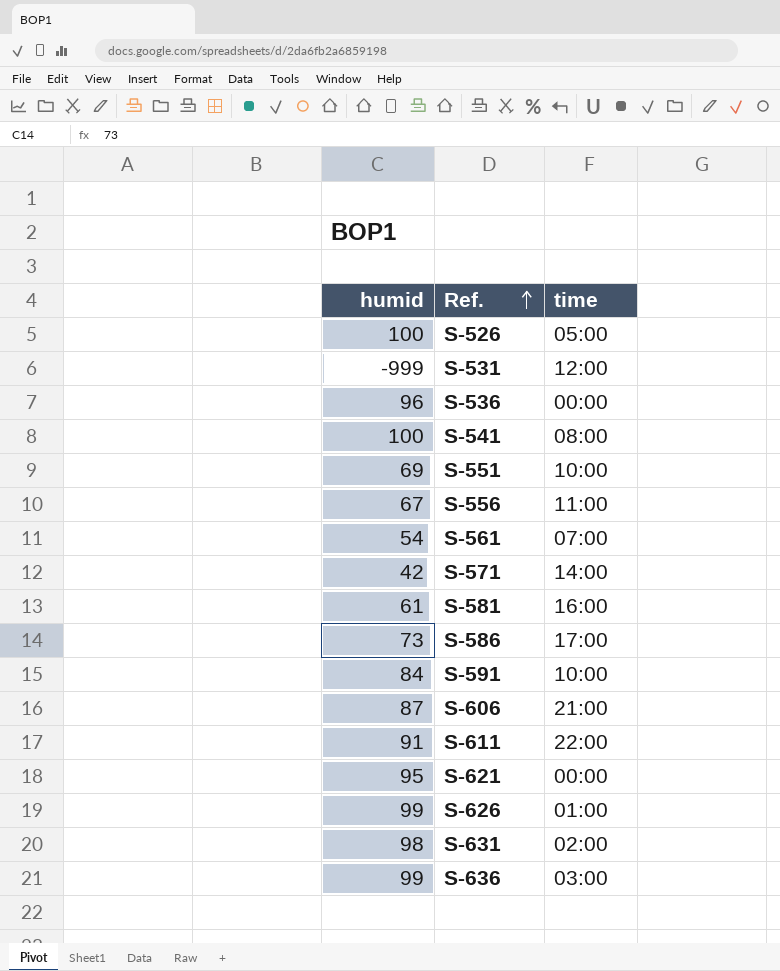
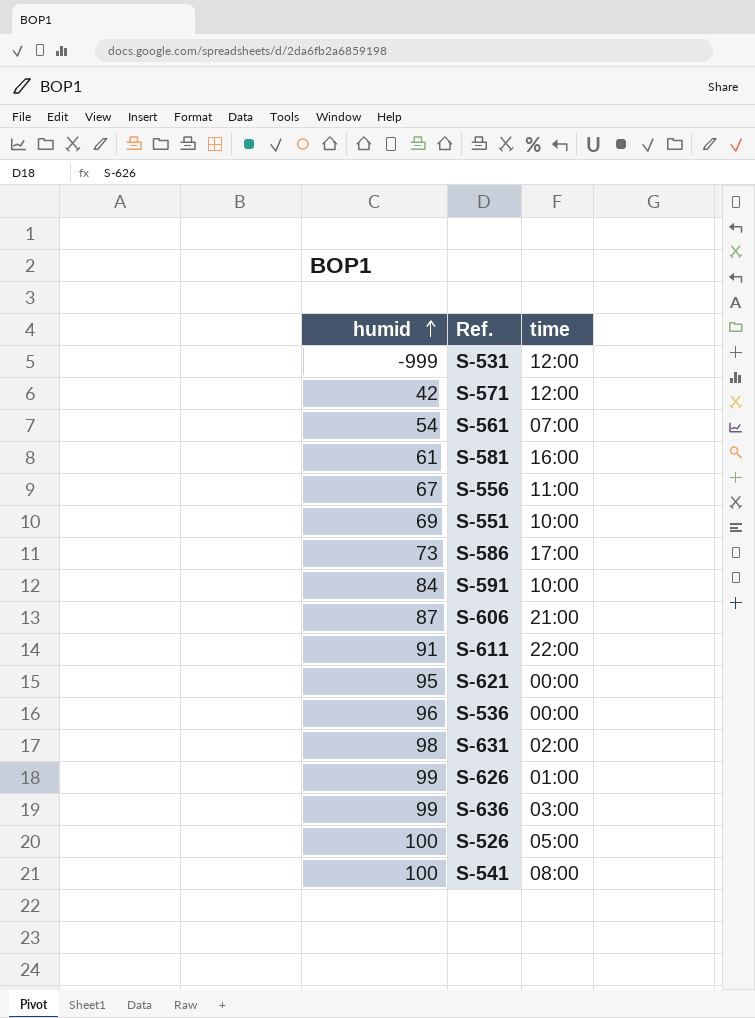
row order: Ref. ascending -> humid ascending
S-571 | time: 14:00 -> 12:00

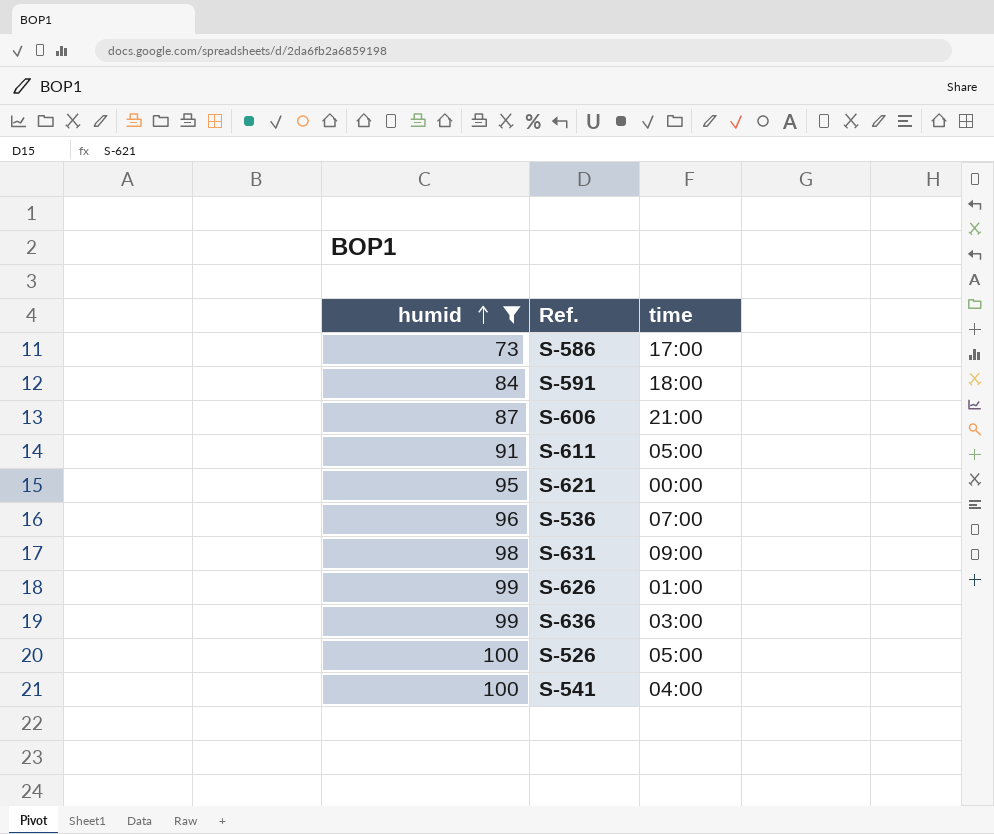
filter: none -> humid >= 73
S-591 | time: 10:00 -> 18:00
S-611 | time: 22:00 -> 05:00
S-536 | time: 00:00 -> 07:00
S-631 | time: 02:00 -> 09:00
S-541 | time: 08:00 -> 04:00

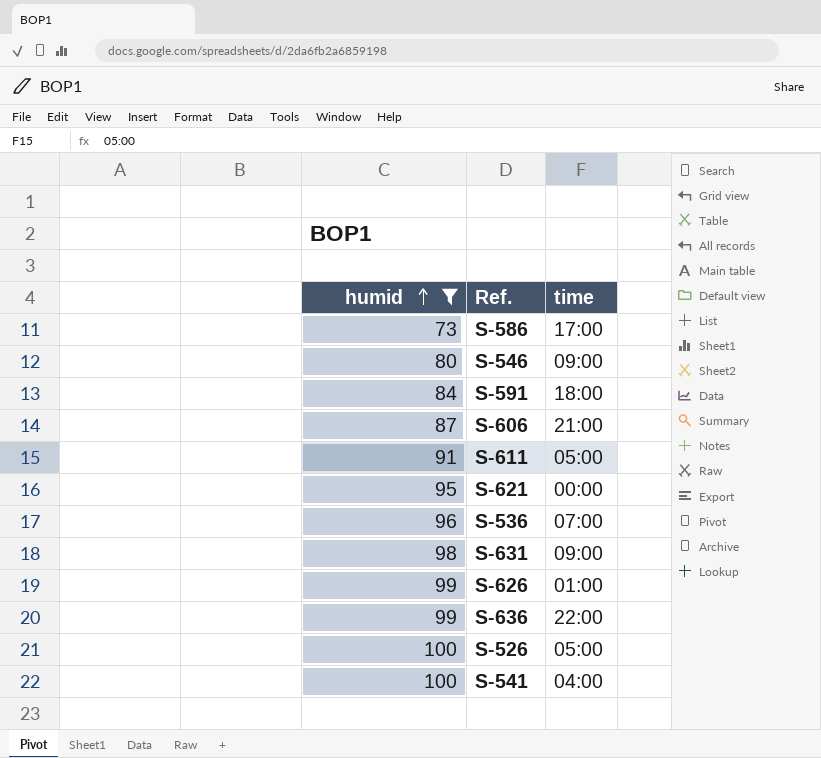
row S-546: none -> 80 | 09:00
S-636 | time: 03:00 -> 22:00

